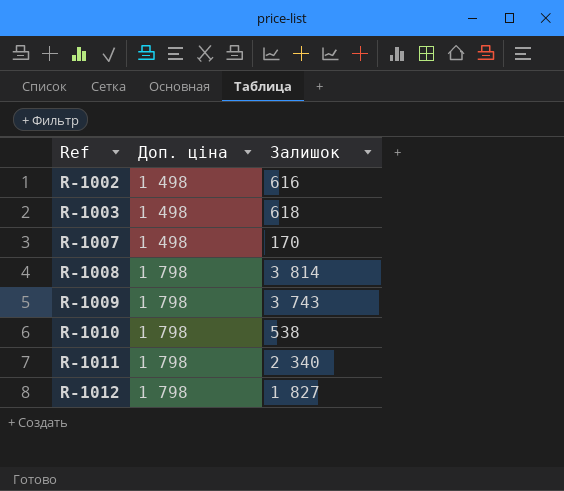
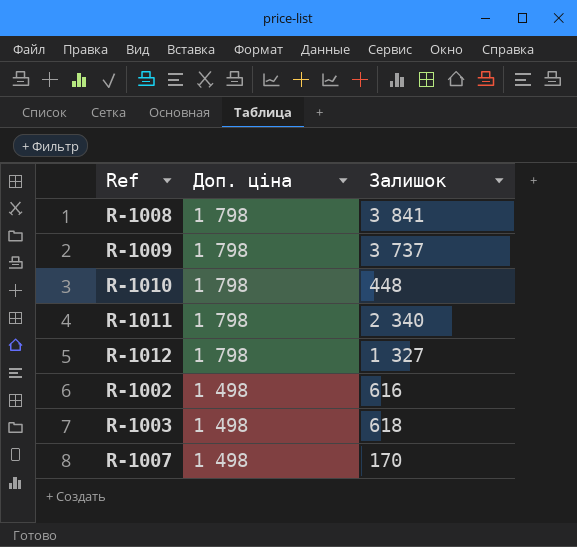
row order: Ref ascending -> Доп. ціна descending
R-1008 | Залишок: 3 814 -> 3 841
R-1009 | Залишок: 3 743 -> 3 737
R-1010 | Залишок: 538 -> 448
R-1012 | Залишок: 1 827 -> 1 327

